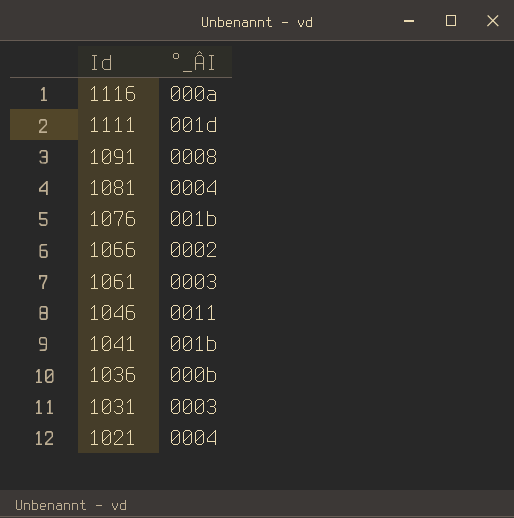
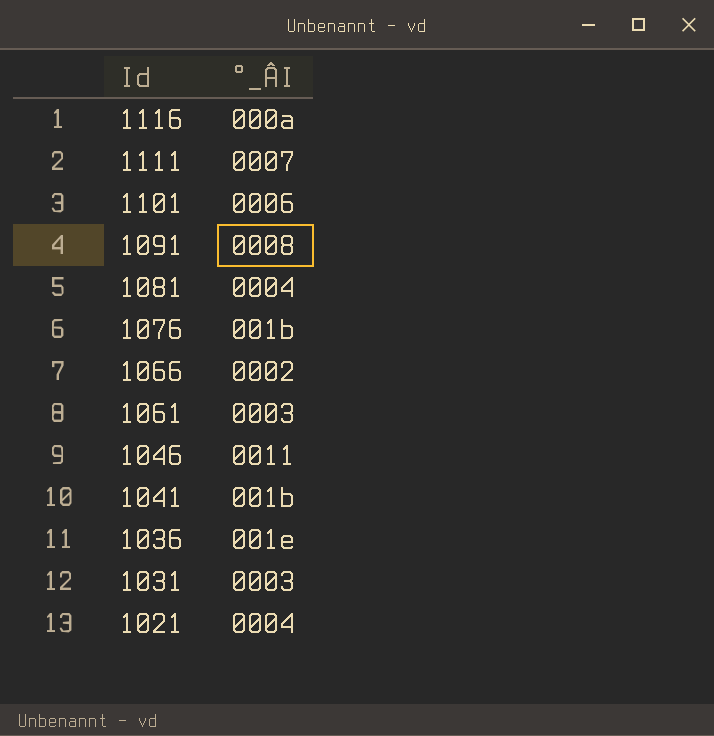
1111 | °_ÂI: 001d -> 0007
row 1101: none -> 0006
1036 | °_ÂI: 000b -> 001e

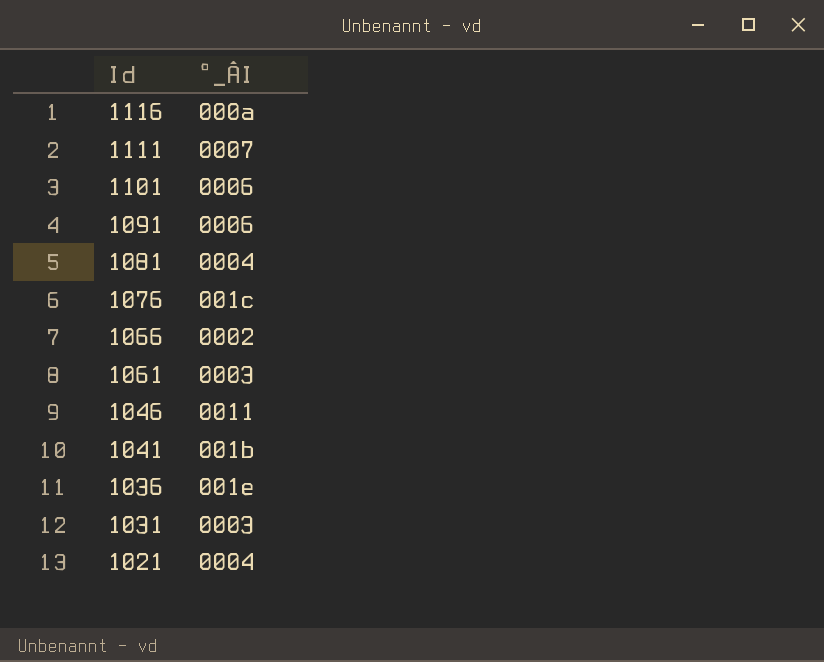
1091 | °_ÂI: 0008 -> 0006
1076 | °_ÂI: 001b -> 001c

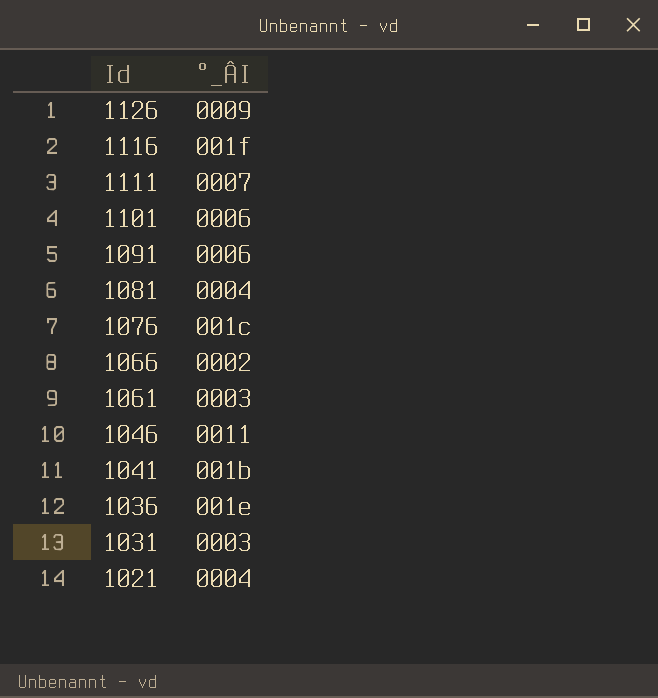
row 1126: none -> 0009
1116 | °_ÂI: 000a -> 001f

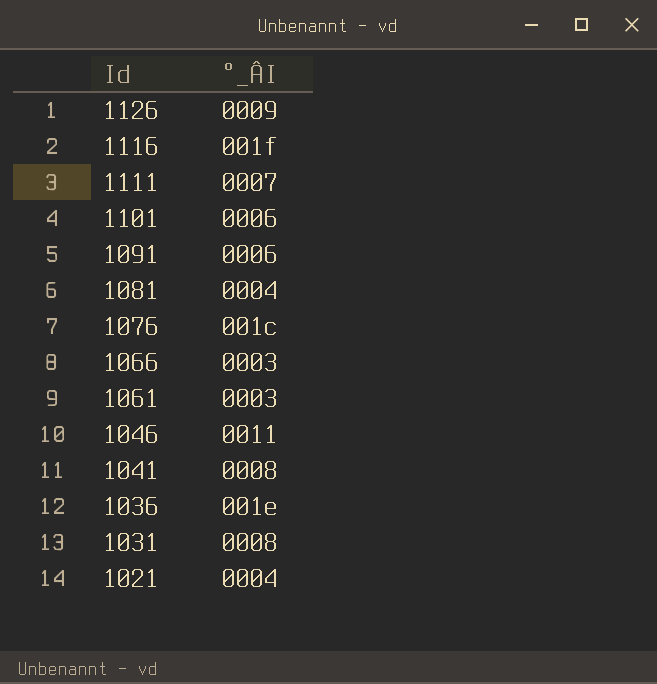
1066 | °_ÂI: 0002 -> 0003
1041 | °_ÂI: 001b -> 0008
1031 | °_ÂI: 0003 -> 0008

